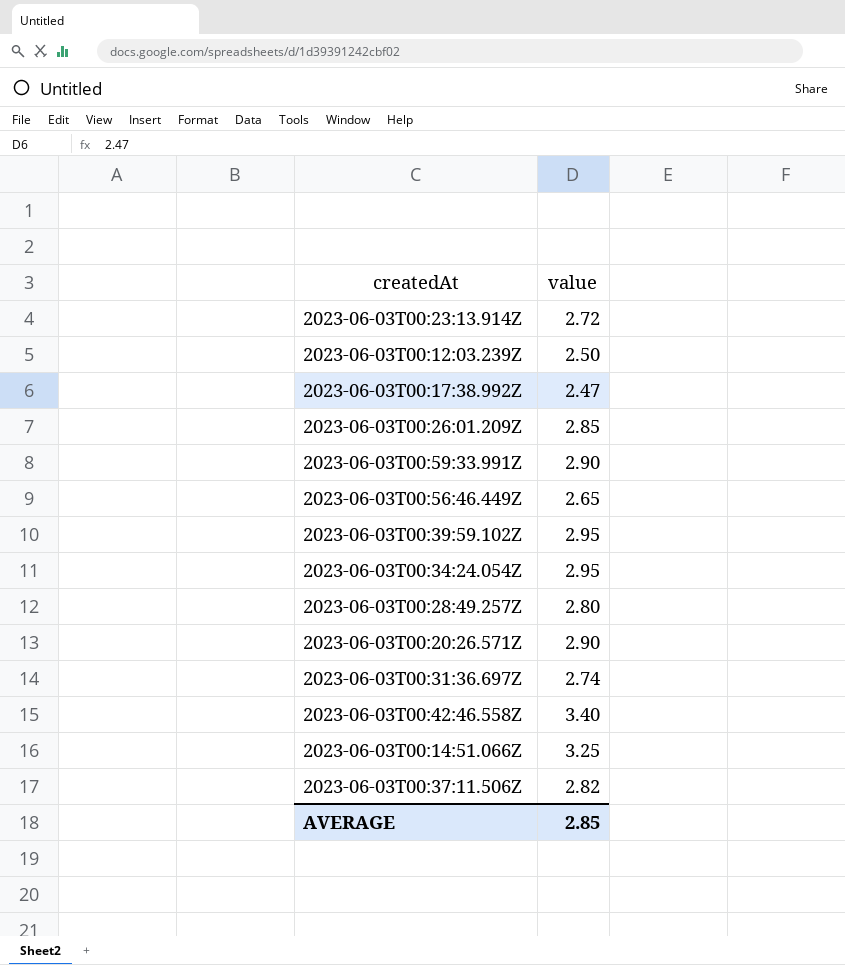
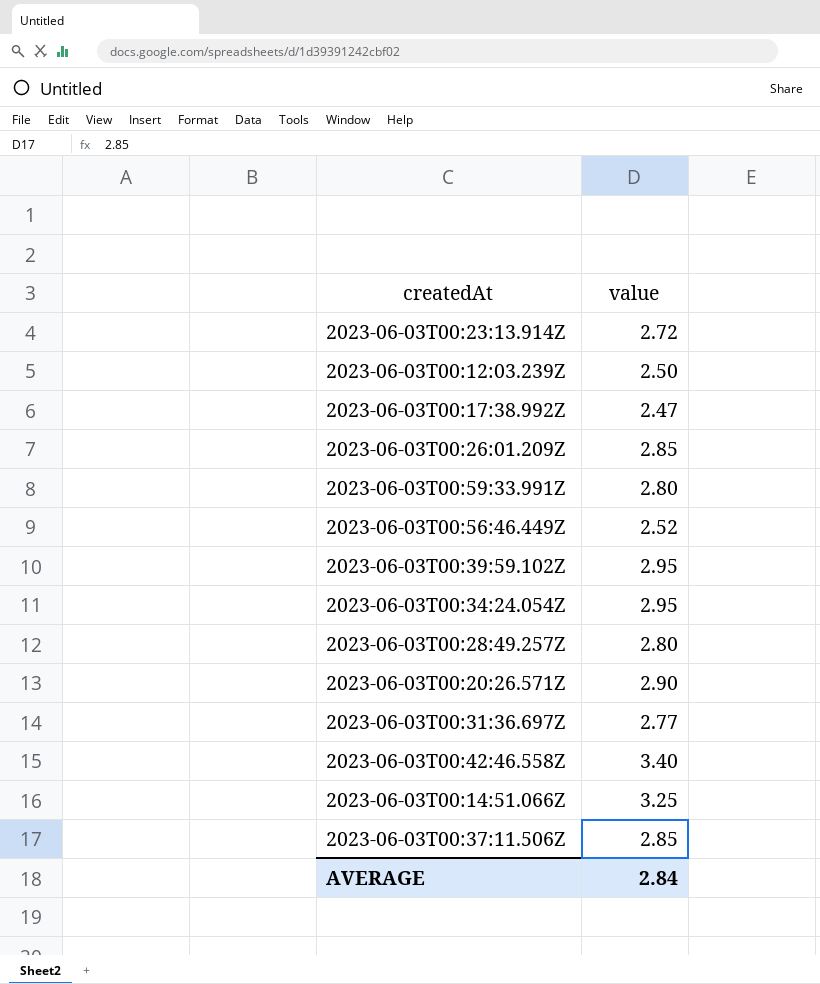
2023-06-03T00:59:33.991Z | value: 2.90 -> 2.80
2023-06-03T00:56:46.449Z | value: 2.65 -> 2.52
2023-06-03T00:31:36.697Z | value: 2.74 -> 2.77
2023-06-03T00:37:11.506Z | value: 2.82 -> 2.85
AVERAGE | value: 2.85 -> 2.84

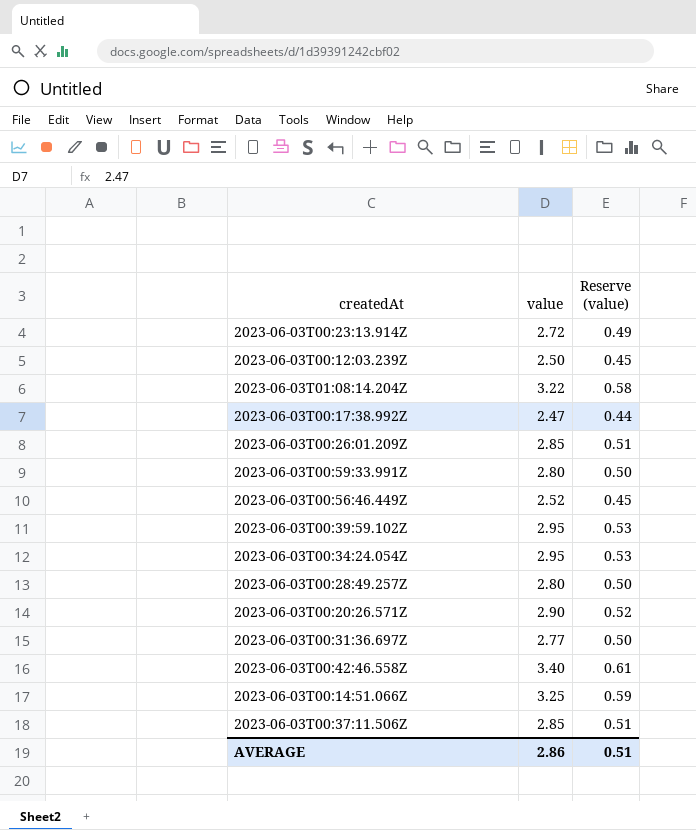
column Reserve (value) | formula: none -> [value] * 0.18
row 2023-06-03T01:08:14.204Z: none -> 3.22 | 0.58
AVERAGE | value: 2.84 -> 2.86

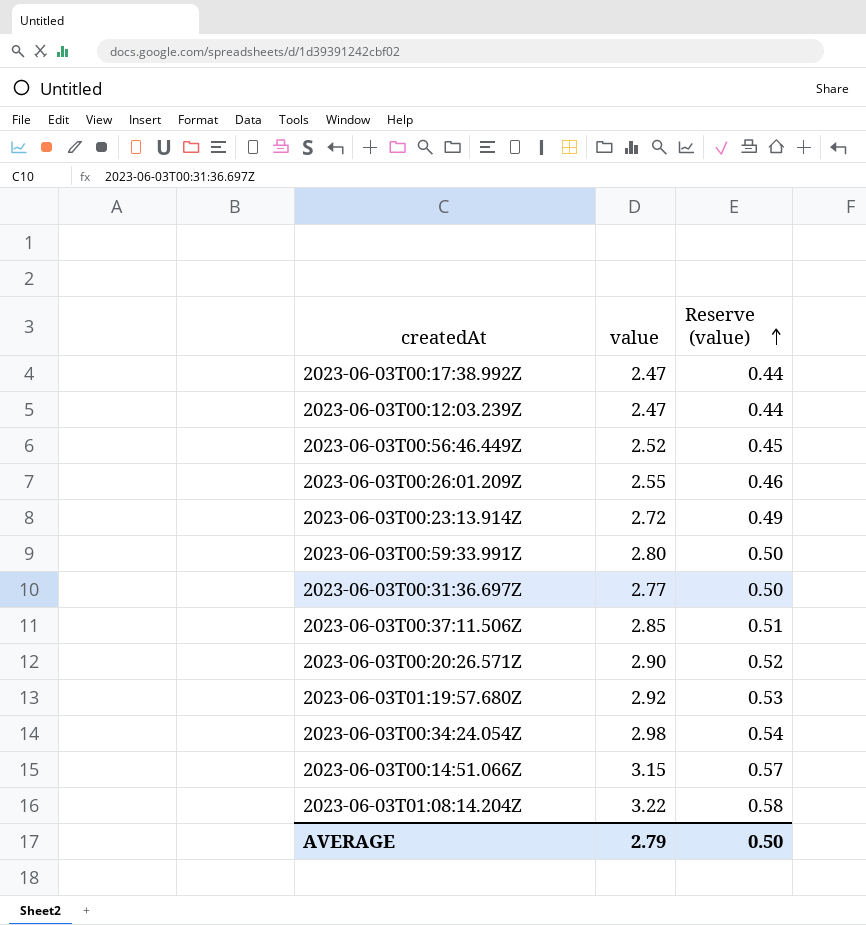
row order: none -> Reserve (value) ascending
row 2023-06-03T00:39:59.102Z: 2.95 | 0.53 -> none
row 2023-06-03T00:28:49.257Z: 2.80 | 0.50 -> none
row 2023-06-03T00:42:46.558Z: 3.40 | 0.61 -> none
2023-06-03T00:12:03.239Z | value: 2.50 -> 2.47
2023-06-03T00:12:03.239Z | Reserve (value): 0.45 -> 0.44
2023-06-03T00:26:01.209Z | value: 2.85 -> 2.55
2023-06-03T00:26:01.209Z | Reserve (value): 0.51 -> 0.46
row 2023-06-03T01:19:57.680Z: none -> 2.92 | 0.53
2023-06-03T00:34:24.054Z | value: 2.95 -> 2.98
2023-06-03T00:34:24.054Z | Reserve (value): 0.53 -> 0.54
2023-06-03T00:14:51.066Z | value: 3.25 -> 3.15
2023-06-03T00:14:51.066Z | Reserve (value): 0.59 -> 0.57
AVERAGE | value: 2.86 -> 2.79
AVERAGE | Reserve (value): 0.51 -> 0.50

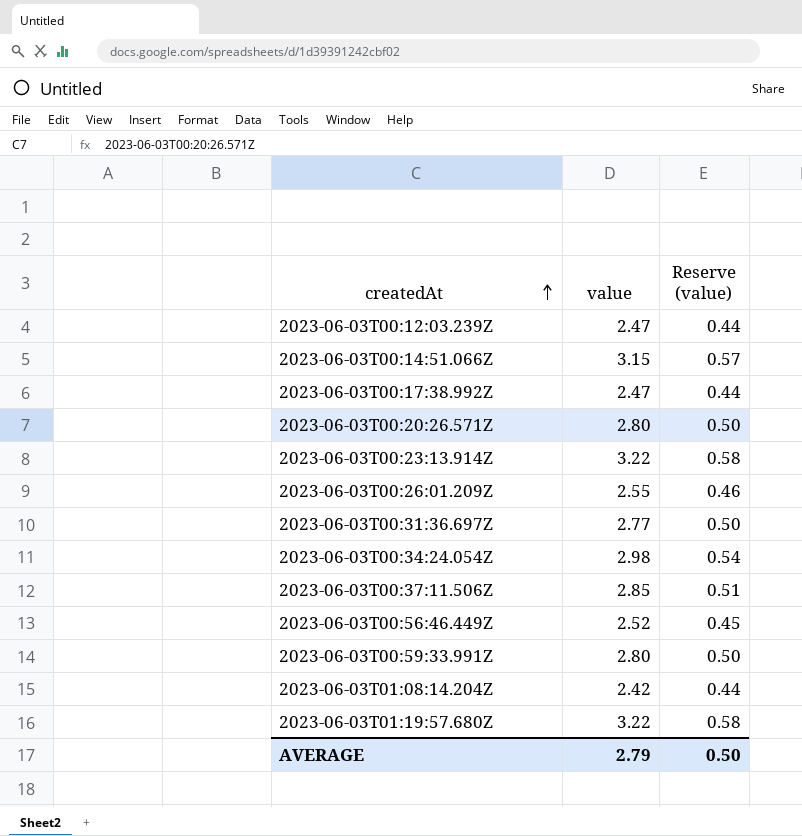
row order: Reserve (value) ascending -> createdAt ascending
2023-06-03T00:20:26.571Z | value: 2.90 -> 2.80
2023-06-03T00:20:26.571Z | Reserve (value): 0.52 -> 0.50
2023-06-03T00:23:13.914Z | value: 2.72 -> 3.22
2023-06-03T00:23:13.914Z | Reserve (value): 0.49 -> 0.58
2023-06-03T01:08:14.204Z | value: 3.22 -> 2.42
2023-06-03T01:08:14.204Z | Reserve (value): 0.58 -> 0.44
2023-06-03T01:19:57.680Z | value: 2.92 -> 3.22
2023-06-03T01:19:57.680Z | Reserve (value): 0.53 -> 0.58

